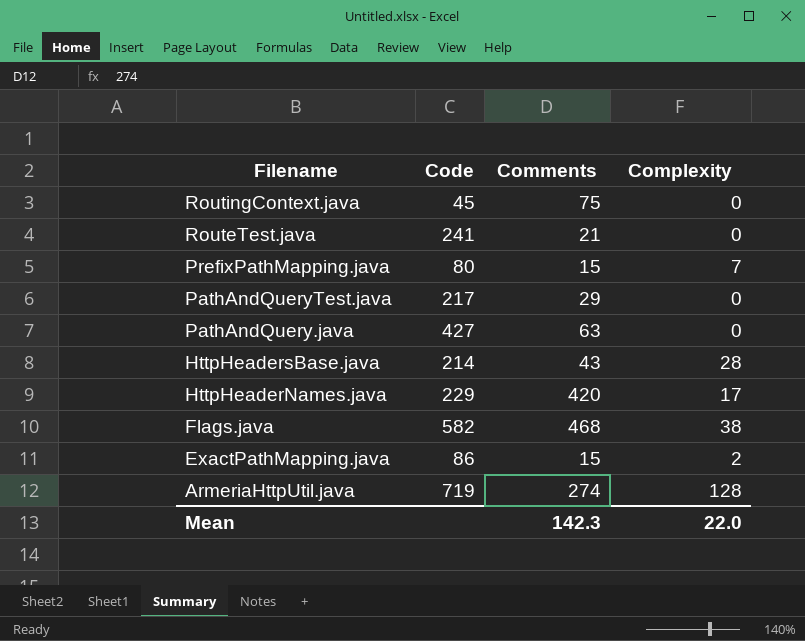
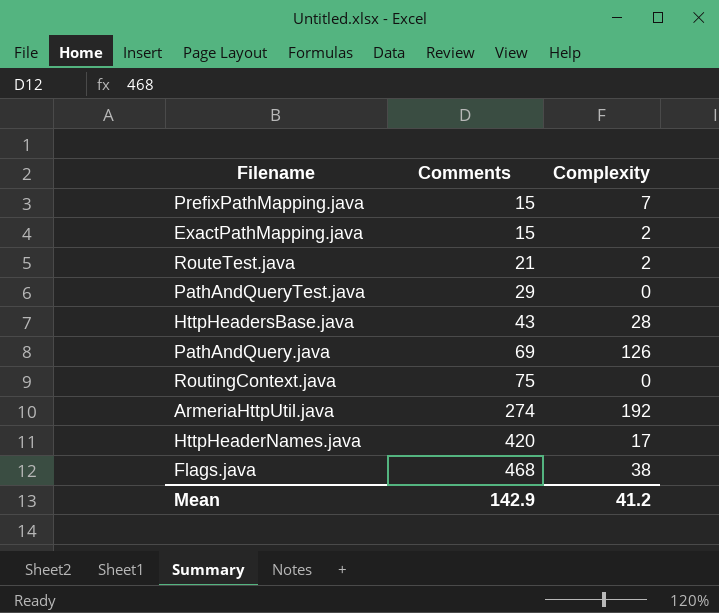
row order: Filename descending -> Comments ascending
column Code | position: 2 -> none
RouteTest.java | Complexity: 0 -> 2
PathAndQuery.java | Comments: 63 -> 69
PathAndQuery.java | Complexity: 0 -> 126
ArmeriaHttpUtil.java | Complexity: 128 -> 192
Mean | Comments: 142.3 -> 142.9
Mean | Complexity: 22.0 -> 41.2

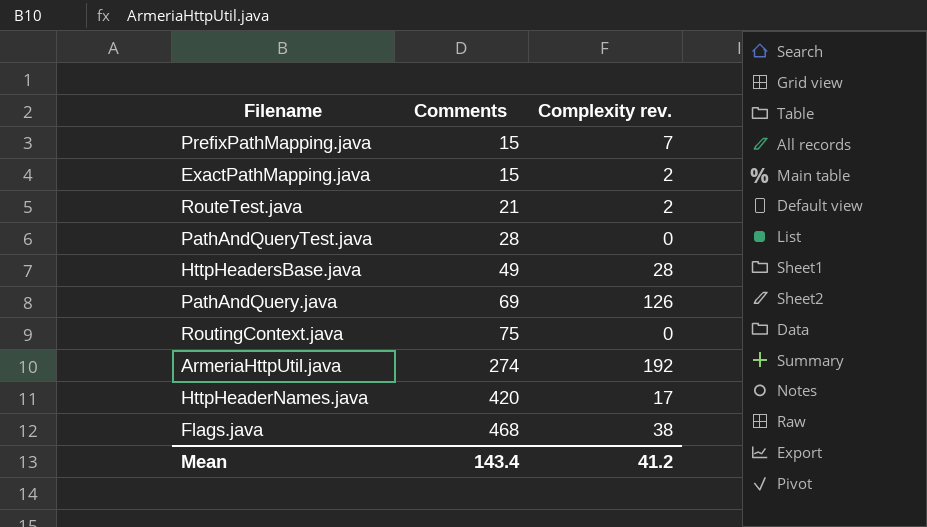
column name: Complexity -> Complexity rev.
PathAndQueryTest.java | Comments: 29 -> 28
HttpHeadersBase.java | Comments: 43 -> 49
Mean | Comments: 142.9 -> 143.4

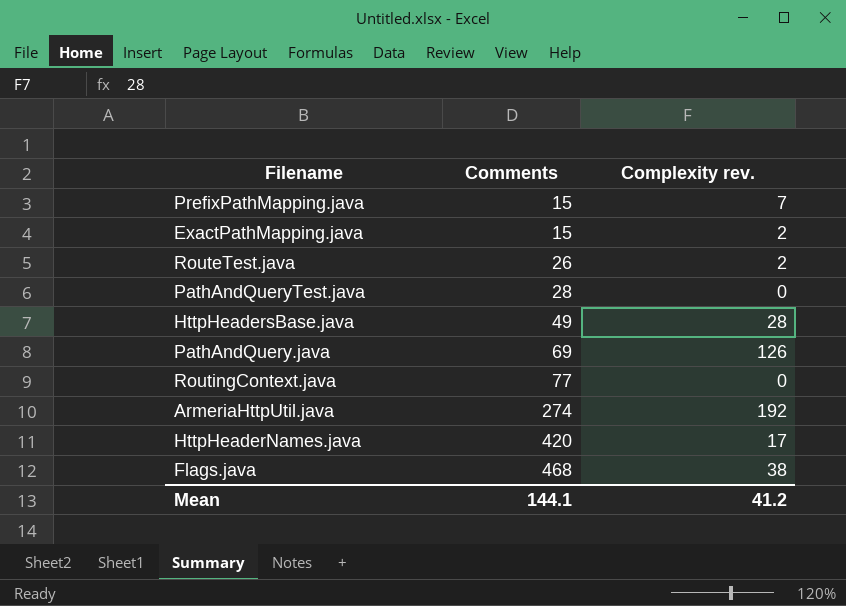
RouteTest.java | Comments: 21 -> 26
RoutingContext.java | Comments: 75 -> 77
Mean | Comments: 143.4 -> 144.1

